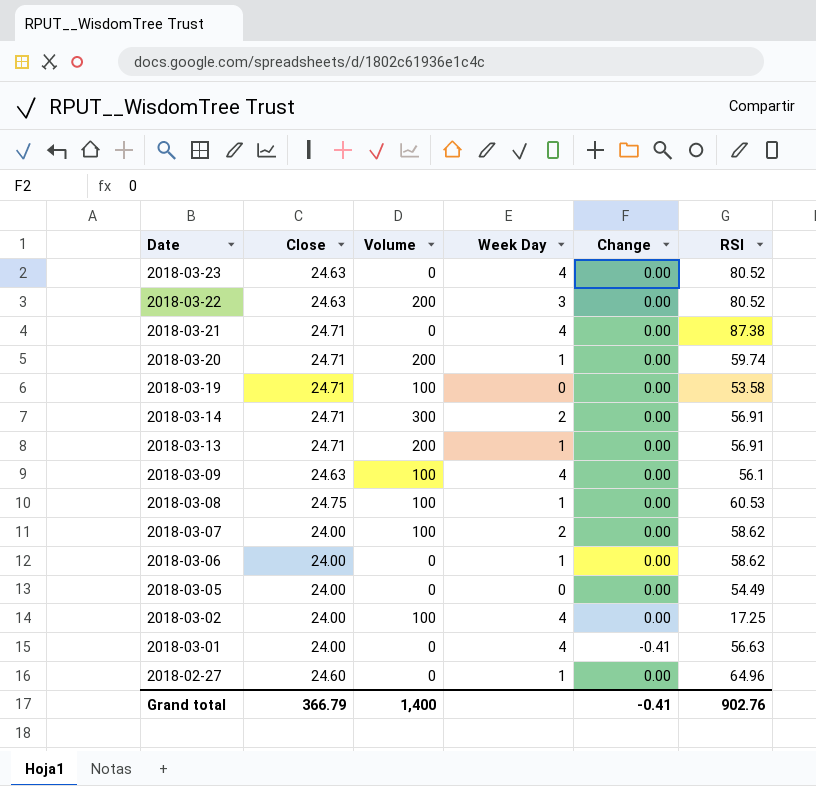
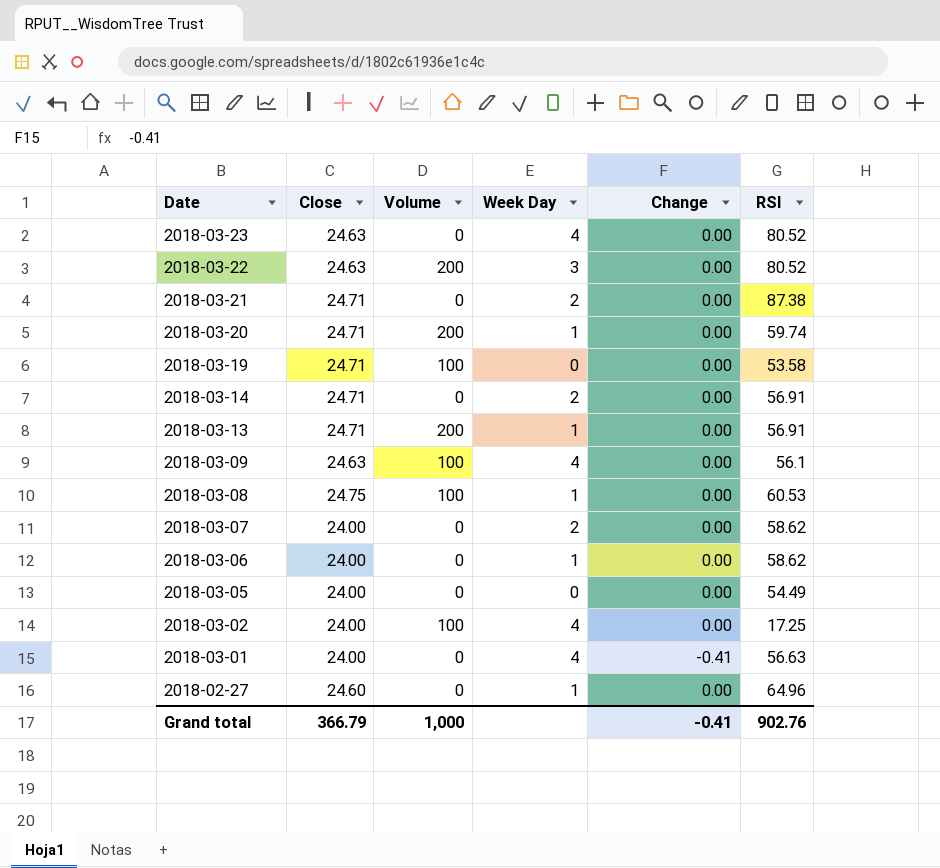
2018-03-21 | Week Day: 4 -> 2
2018-03-14 | Volume: 300 -> 0
2018-03-07 | Volume: 100 -> 0
Grand total | Volume: 1,400 -> 1,000

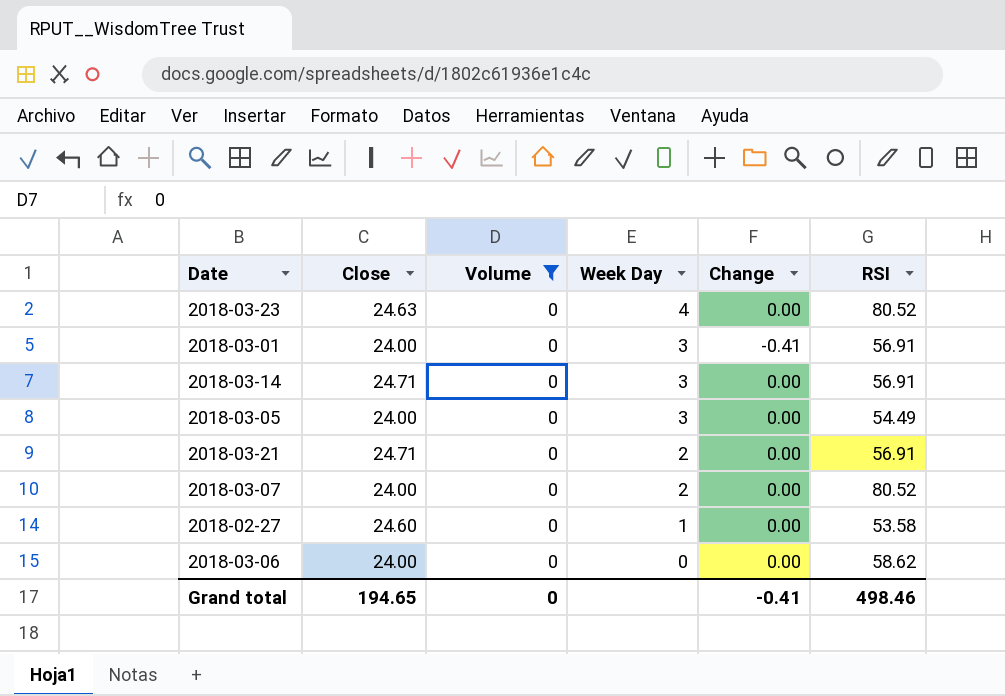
filter: none -> Volume = 0
row order: Date descending -> Week Day descending
2018-03-01 | Week Day: 4 -> 3
2018-03-01 | RSI: 56.63 -> 56.91
2018-03-14 | Week Day: 2 -> 3
2018-03-05 | Week Day: 0 -> 3
2018-03-21 | RSI: 87.38 -> 56.91
2018-03-07 | RSI: 58.62 -> 80.52
2018-02-27 | RSI: 64.96 -> 53.58
2018-03-06 | Week Day: 1 -> 0
Grand total | Close: 366.79 -> 194.65
Grand total | Volume: 1,000 -> 0
Grand total | RSI: 902.76 -> 498.46

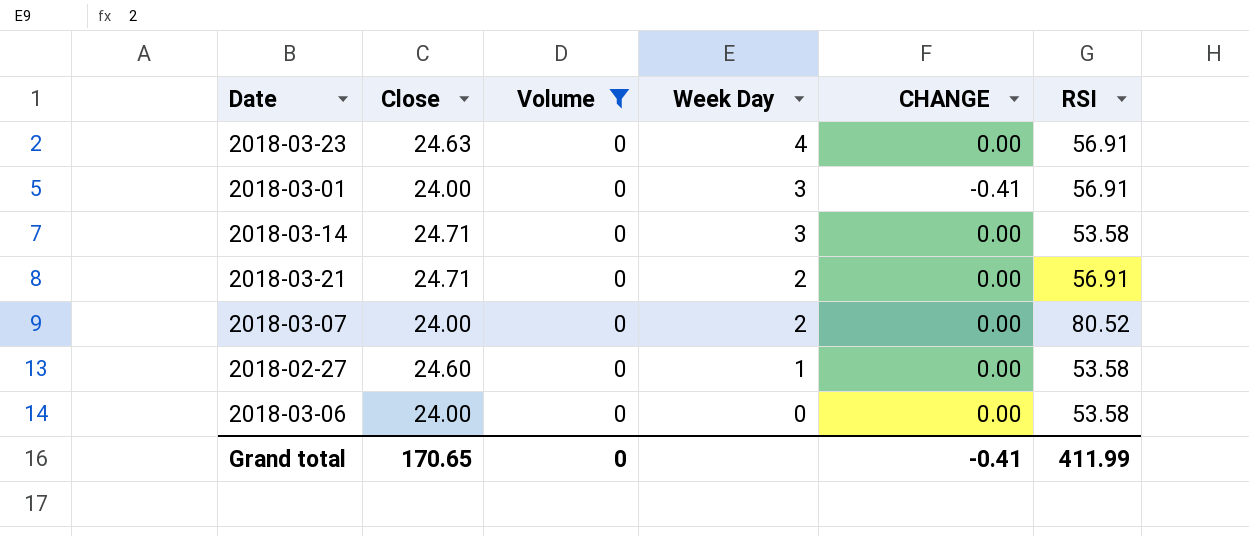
column name: Change -> CHANGE
row 2018-03-05: 24.00 | 0 | 3 | 0.00 | 54.49 -> none
2018-03-23 | RSI: 80.52 -> 56.91
2018-03-14 | RSI: 56.91 -> 53.58
2018-03-06 | RSI: 58.62 -> 53.58
Grand total | Close: 194.65 -> 170.65
Grand total | RSI: 498.46 -> 411.99

